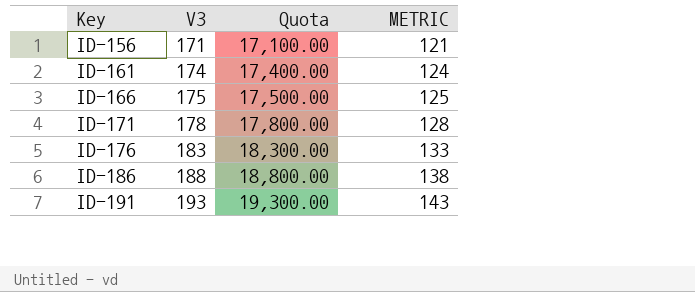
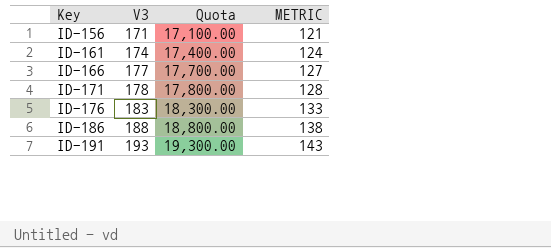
ID-166 | V3: 175 -> 177
ID-166 | Quota: 17,500.00 -> 17,700.00
ID-166 | METRIC: 125 -> 127

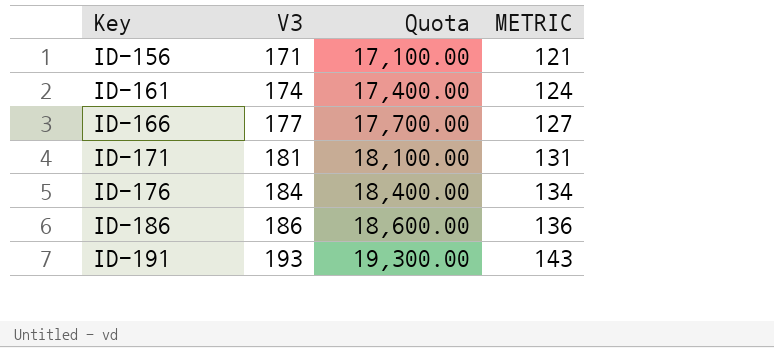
ID-171 | V3: 178 -> 181
ID-171 | Quota: 17,800.00 -> 18,100.00
ID-171 | METRIC: 128 -> 131
ID-176 | V3: 183 -> 184
ID-176 | Quota: 18,300.00 -> 18,400.00
ID-176 | METRIC: 133 -> 134
ID-186 | V3: 188 -> 186
ID-186 | Quota: 18,800.00 -> 18,600.00
ID-186 | METRIC: 138 -> 136

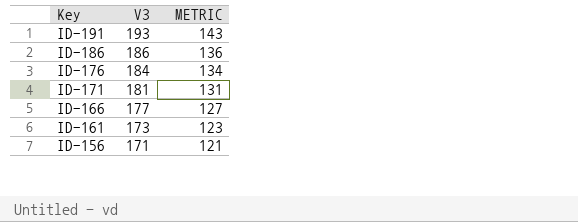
row order: Key ascending -> Key descending
column Quota | formula: [V3] * 100 -> none
ID-161 | V3: 174 -> 173
ID-161 | METRIC: 124 -> 123

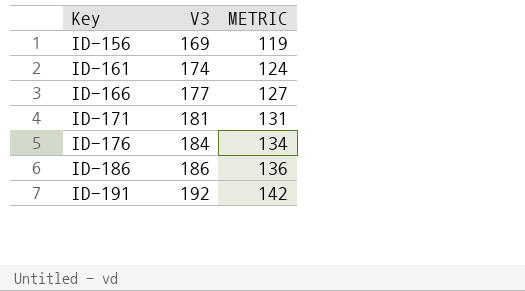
row order: Key descending -> Key ascending
ID-156 | V3: 171 -> 169
ID-156 | METRIC: 121 -> 119
ID-161 | V3: 173 -> 174
ID-161 | METRIC: 123 -> 124
ID-191 | V3: 193 -> 192
ID-191 | METRIC: 143 -> 142

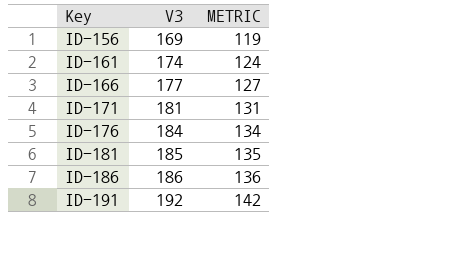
row ID-181: none -> 185 | 135

